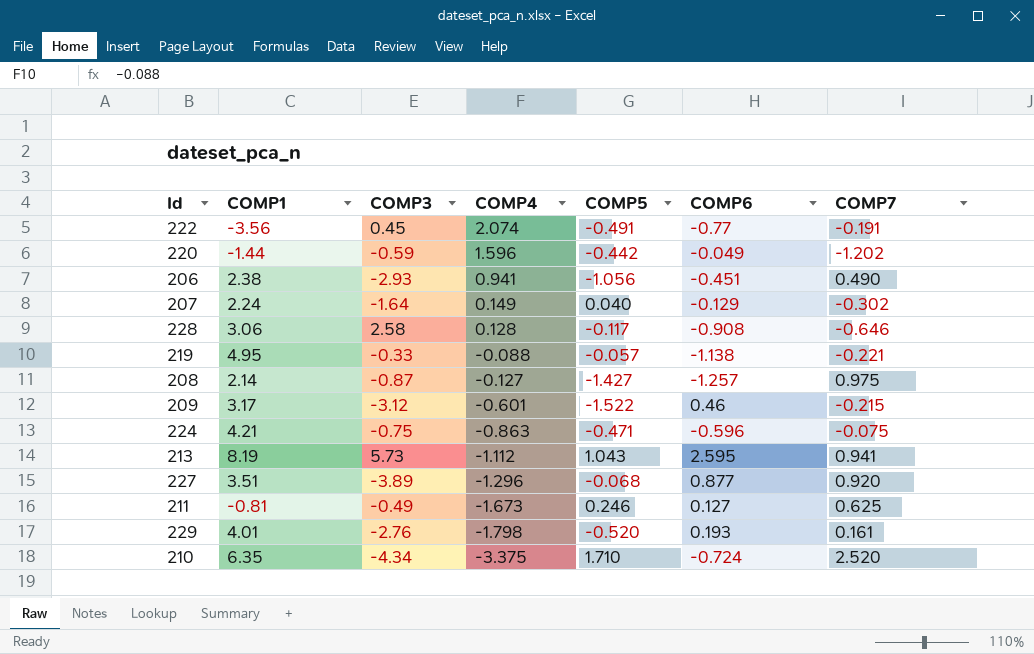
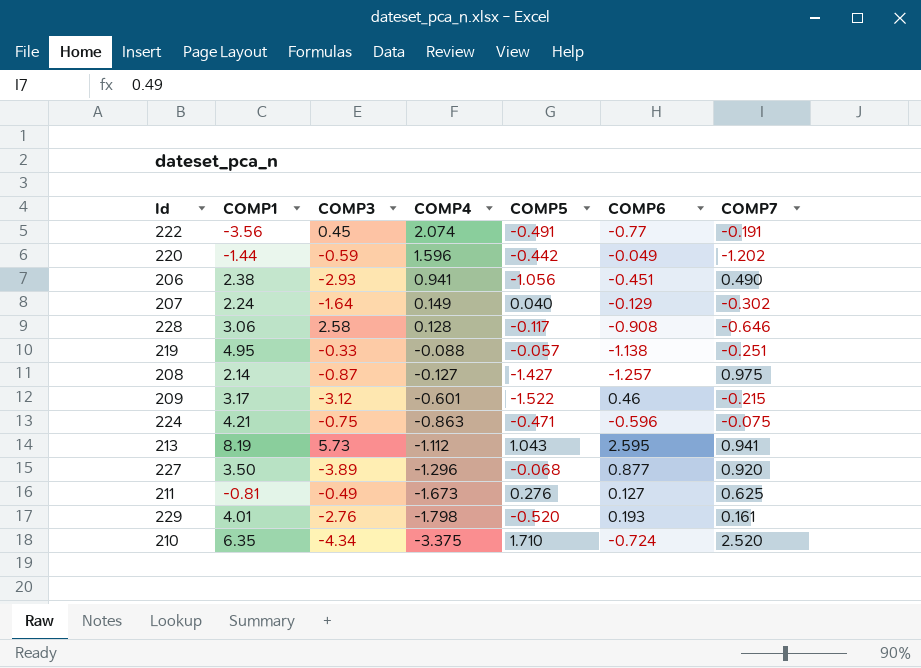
219 | COMP7: -0.221 -> -0.251
227 | COMP1: 3.51 -> 3.50
211 | COMP5: 0.246 -> 0.276

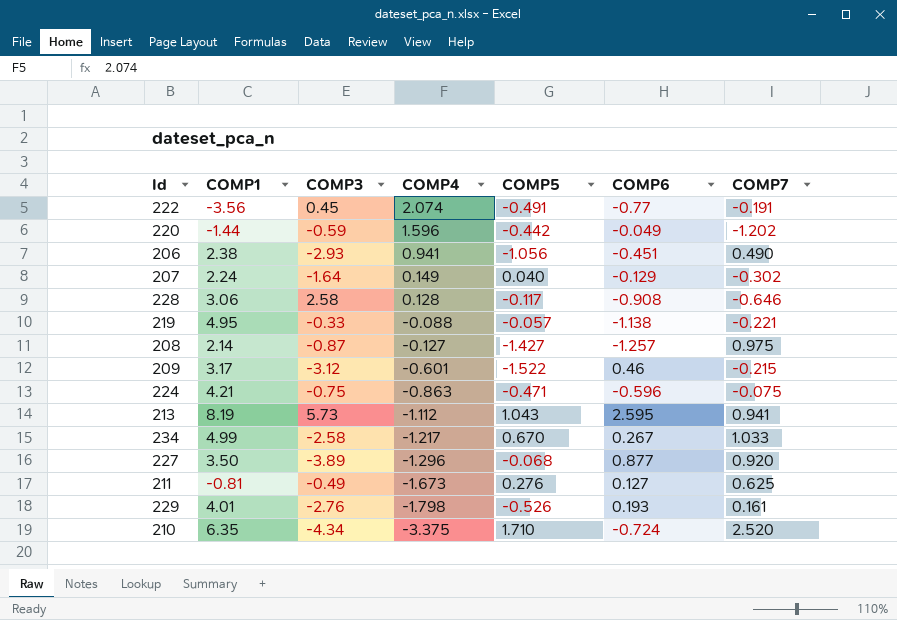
219 | COMP7: -0.251 -> -0.221
row 234: none -> 4.99 | -2.58 | -1.217 | 0.670 | 0.267 | 1.033
229 | COMP5: -0.520 -> -0.526

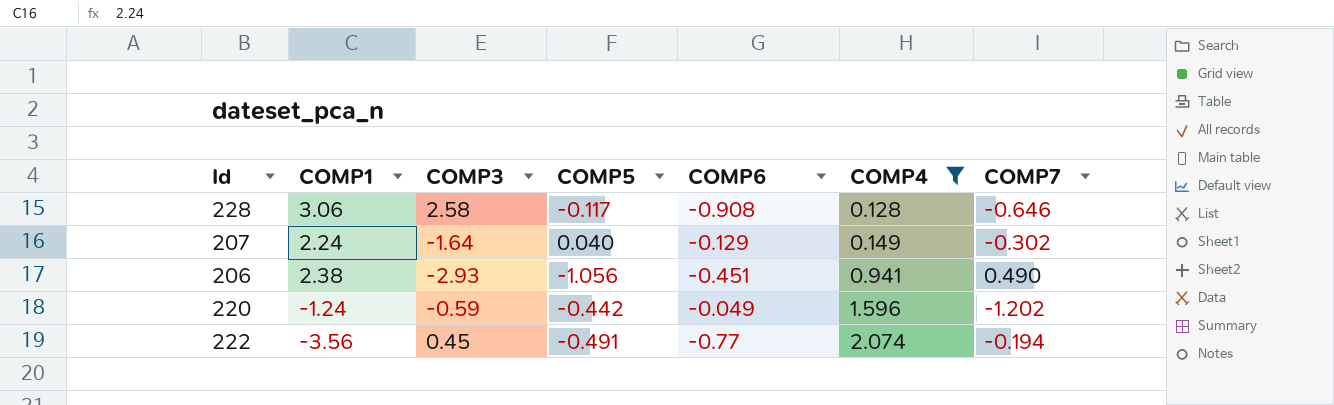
filter: none -> COMP4 >= 0.128
row order: COMP4 descending -> COMP4 ascending
column COMP4 | position: 4 -> 6
220 | COMP1: -1.44 -> -1.24
222 | COMP7: -0.191 -> -0.194

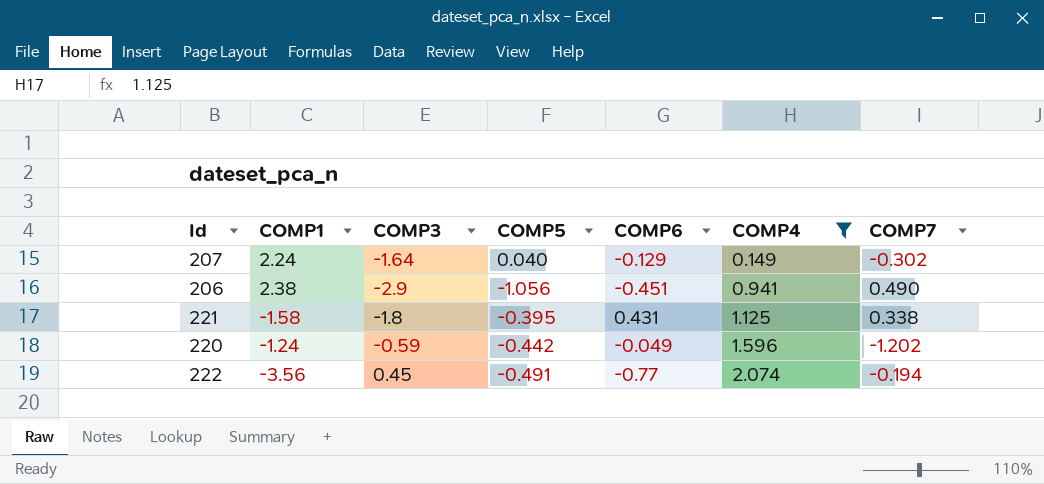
row 228: 3.06 | 2.58 | -0.117 | -0.908 | 0.128 | -0.646 -> none
206 | COMP3: -2.93 -> -2.9
row 221: none -> -1.58 | -1.8 | -0.395 | 0.431 | 1.125 | 0.338

